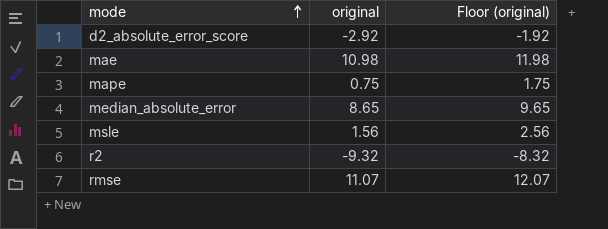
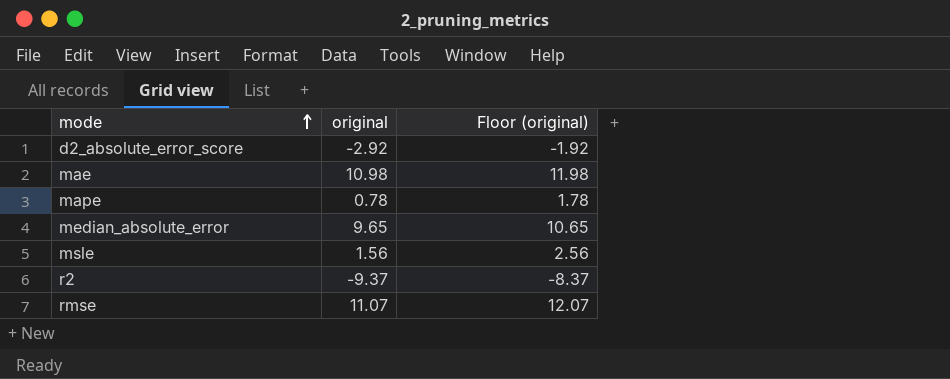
mape | original: 0.75 -> 0.78
mape | Floor (original): 1.75 -> 1.78
median_absolute_error | original: 8.65 -> 9.65
median_absolute_error | Floor (original): 9.65 -> 10.65
r2 | original: -9.32 -> -9.37
r2 | Floor (original): -8.32 -> -8.37

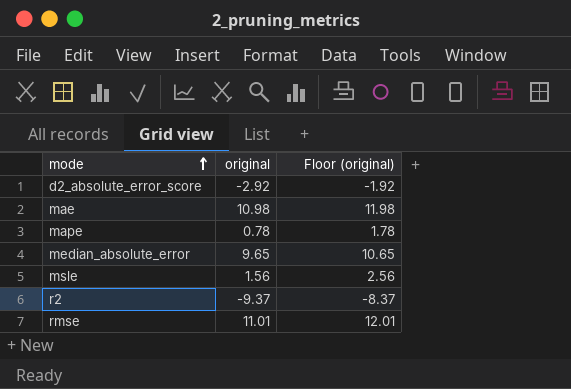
rmse | original: 11.07 -> 11.01
rmse | Floor (original): 12.07 -> 12.01

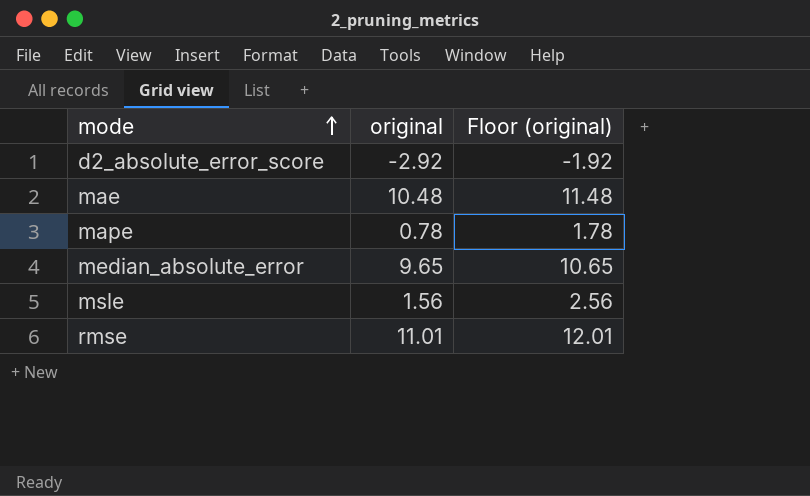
row r2: -9.37 | -8.37 -> none
mae | original: 10.98 -> 10.48
mae | Floor (original): 11.98 -> 11.48

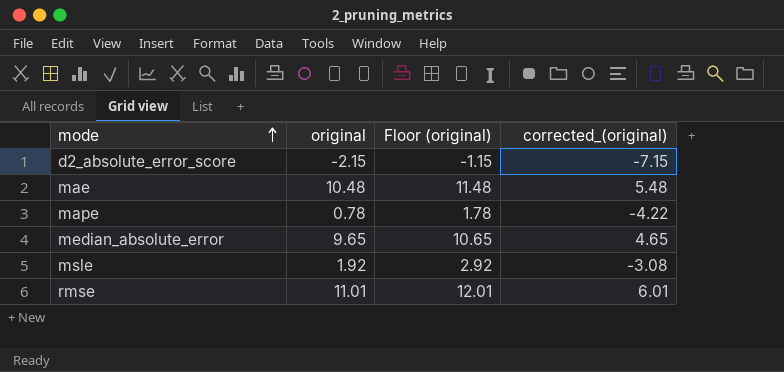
column corrected_(original) | formula: none -> [original] - 5
d2_absolute_error_score | original: -2.92 -> -2.15
d2_absolute_error_score | Floor (original): -1.92 -> -1.15
msle | original: 1.56 -> 1.92
msle | Floor (original): 2.56 -> 2.92

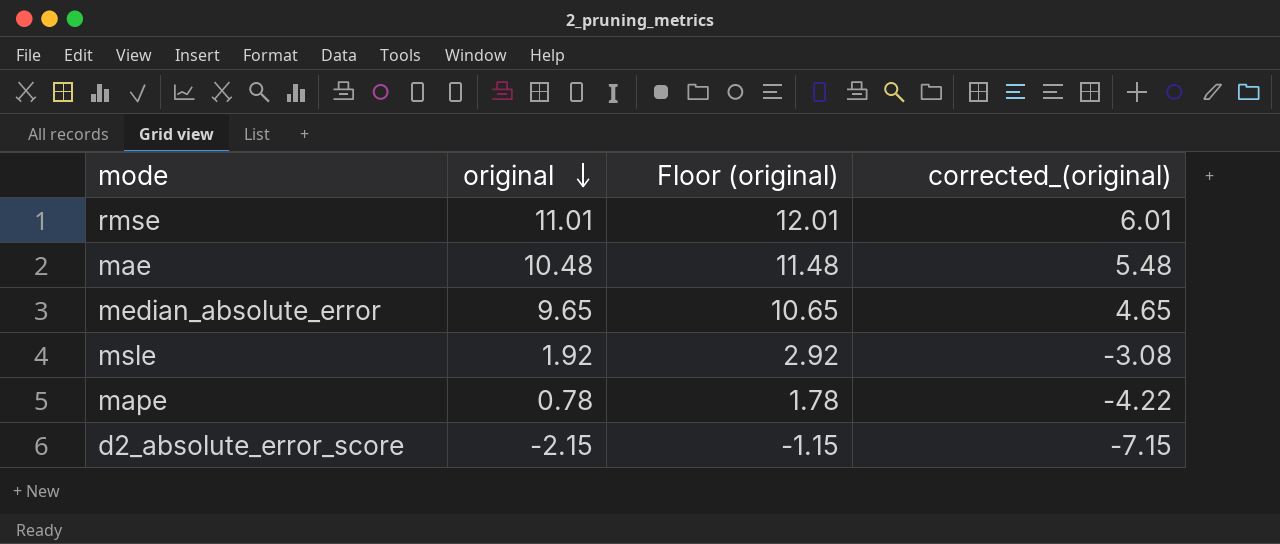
row order: mode ascending -> original descending

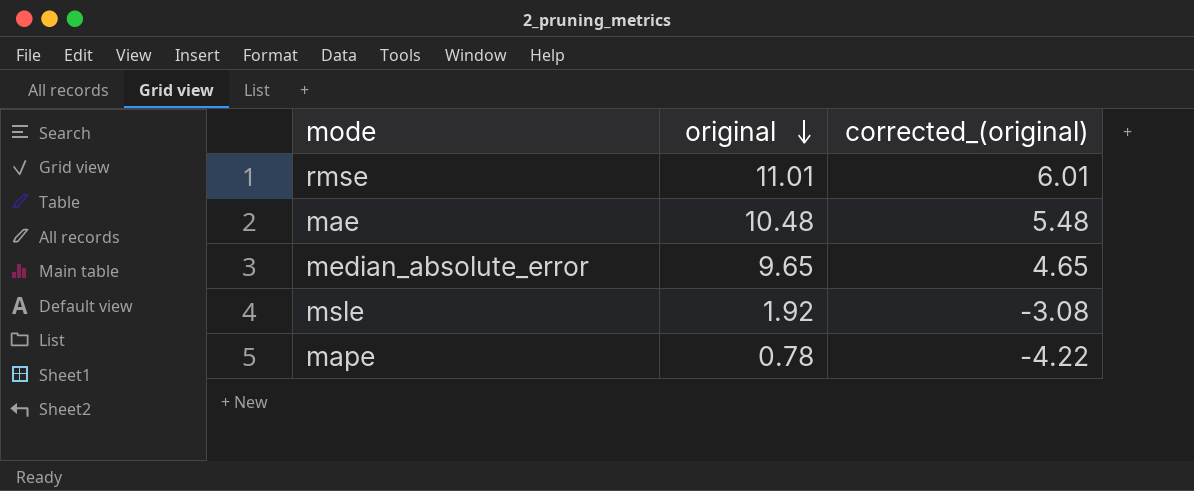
column Floor (original) | formula: [original] + 1 -> none
row d2_absolute_error_score: -2.15 | -1.15 | -7.15 -> none

